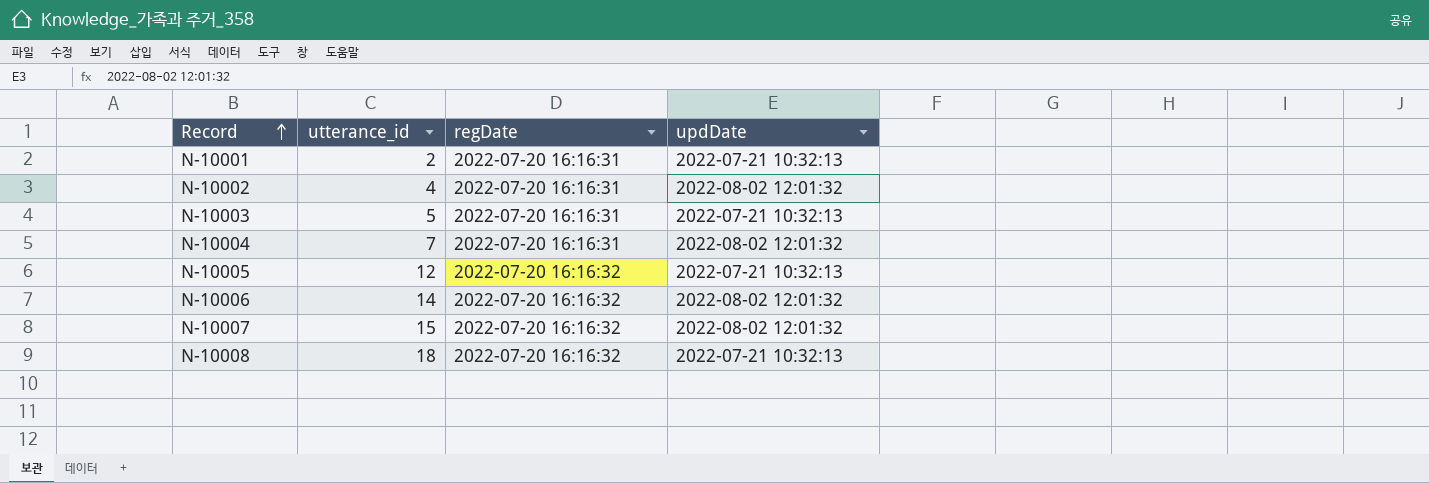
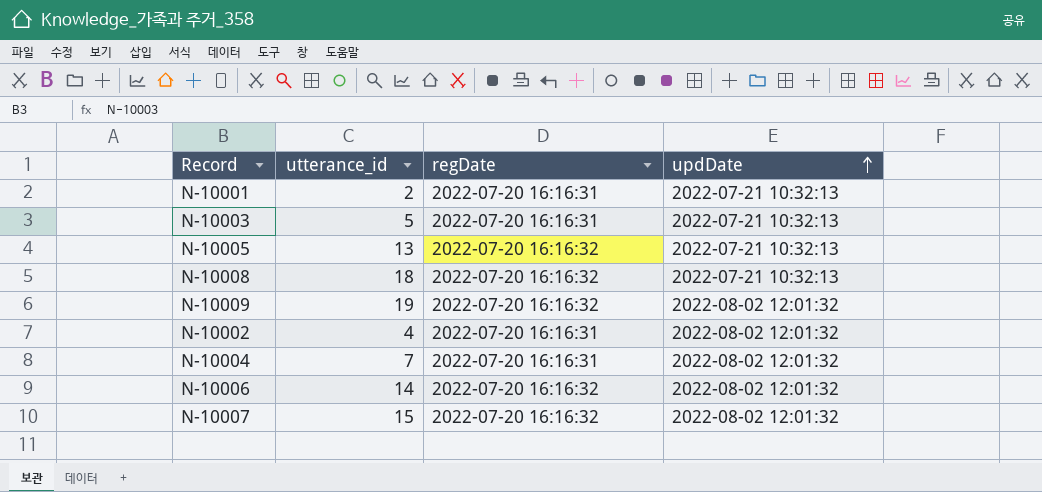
row order: Record ascending -> updDate ascending
N-10005 | utterance_id: 12 -> 13
row N-10009: none -> 19 | 2022-07-20 16:16:32 | 2022-08-02 12:01:32

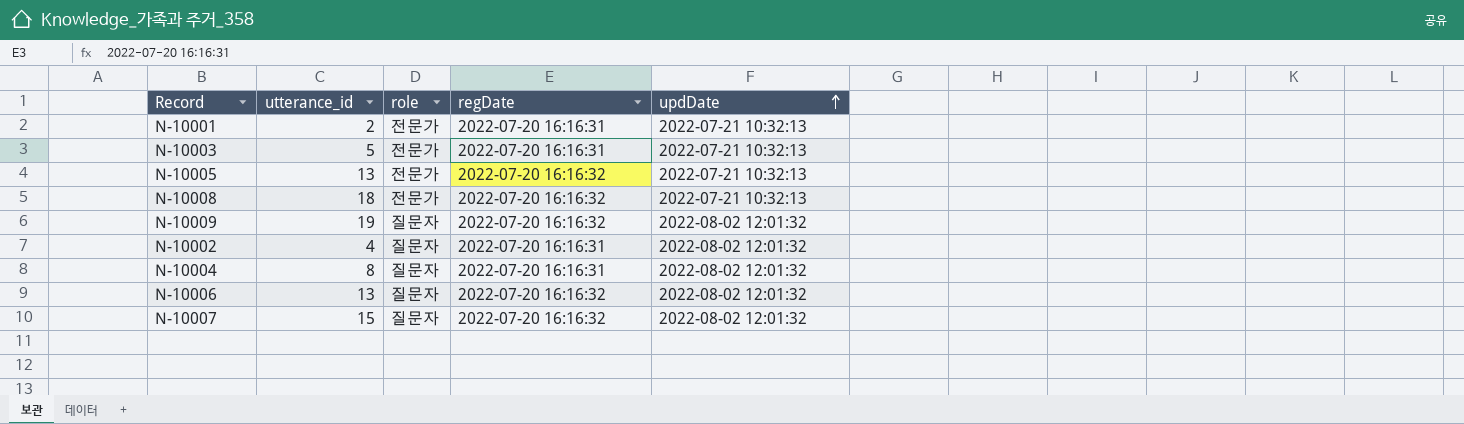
column role | position: none -> 3
N-10004 | utterance_id: 7 -> 8
N-10006 | utterance_id: 14 -> 13

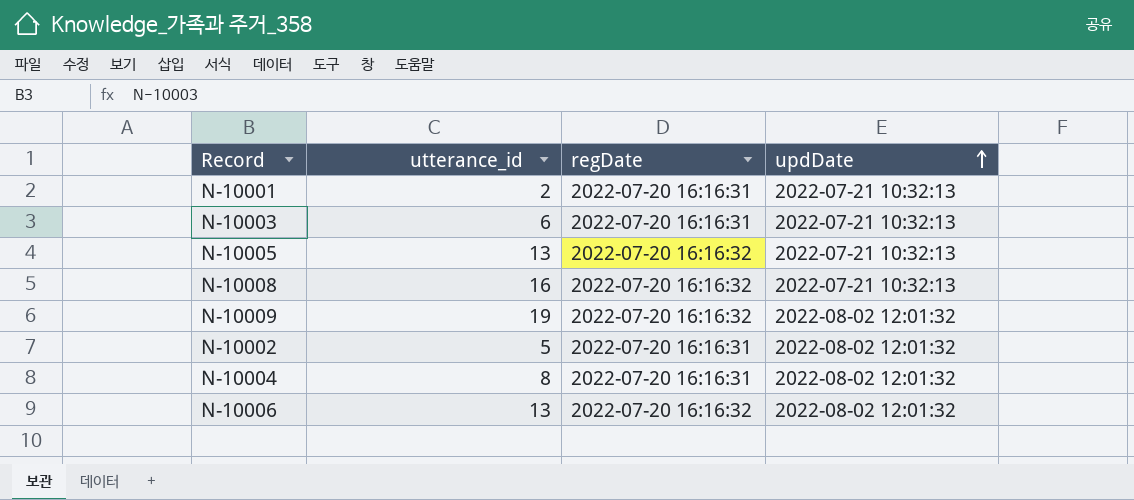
column role | position: 3 -> none
row N-10007: 15 | 질문자 | 2022-07-20 16:16:32 | 2022-08-02 12:01:32 -> none
N-10003 | utterance_id: 5 -> 6
N-10008 | utterance_id: 18 -> 16
N-10002 | utterance_id: 4 -> 5

